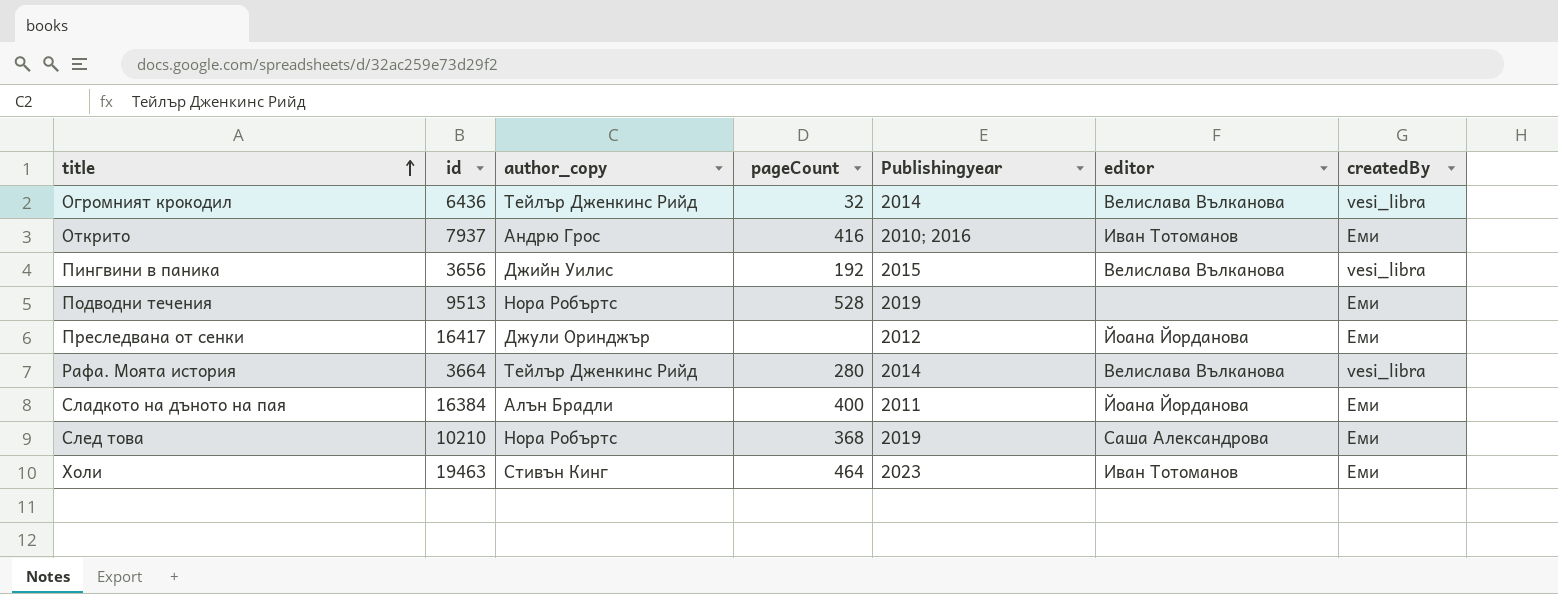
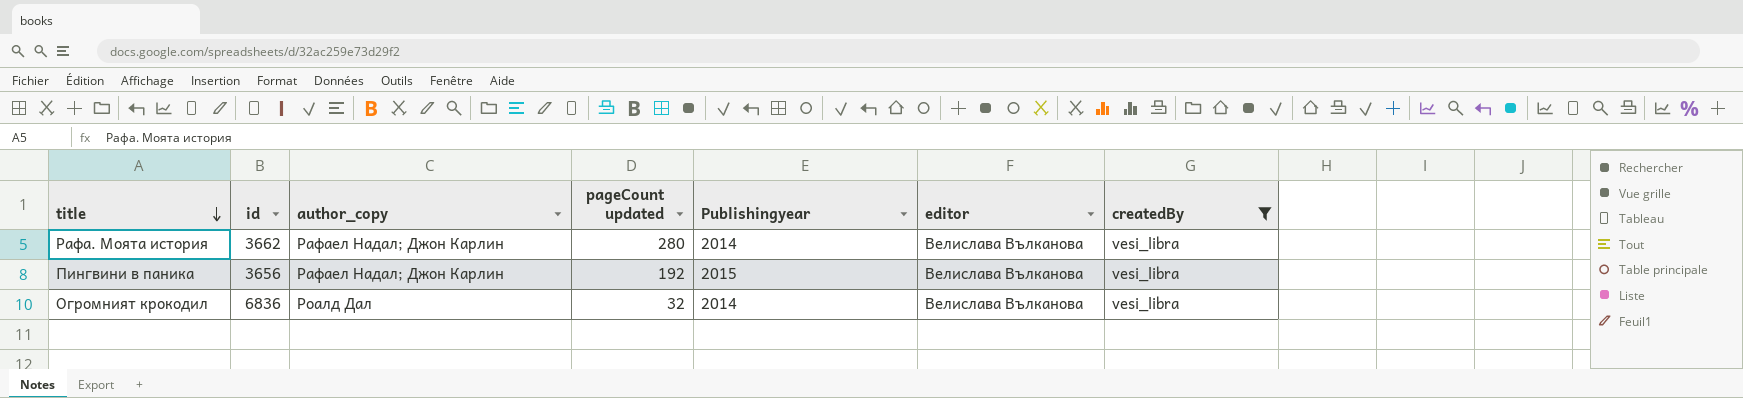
filter: none -> createdBy = vesi_libra
row order: title ascending -> title descending
column name: pageCount -> pageCount updated
Рафа. Моята история | id: 3664 -> 3662
Рафа. Моята история | author_copy: Тейлър Дженкинс Рийд -> Рафаел Надал; Джон Карлин
Пингвини в паника | author_copy: Джийн Уилис -> Рафаел Надал; Джон Карлин
Огромният крокодил | id: 6436 -> 6836
Огромният крокодил | author_copy: Тейлър Дженкинс Рийд -> Роалд Дал

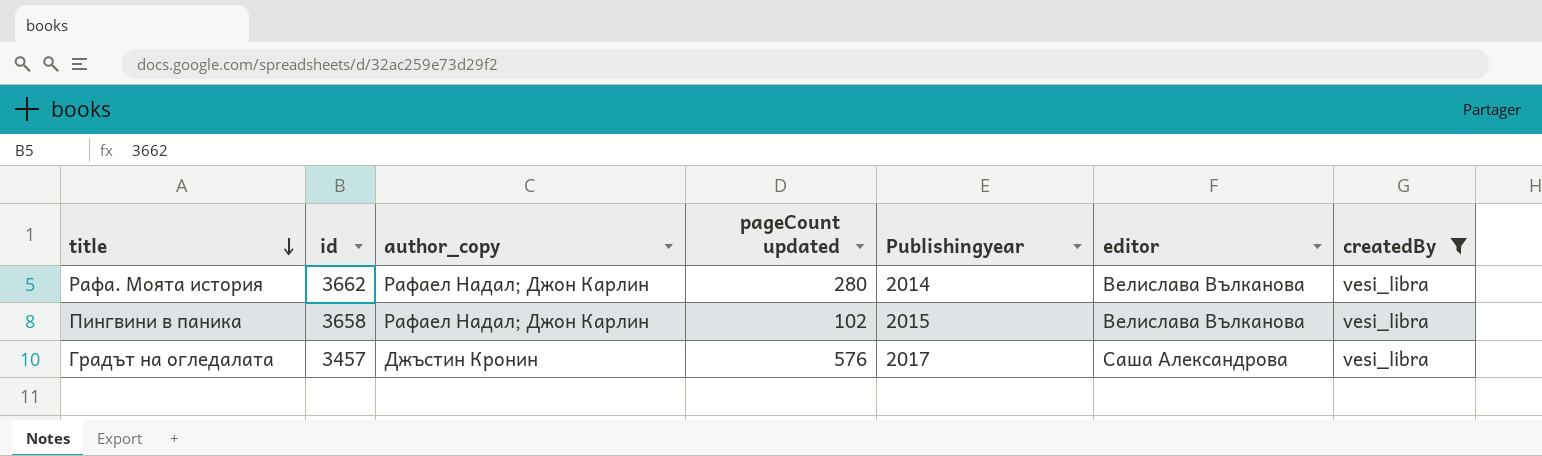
row Огромният крокодил: 6836 | Роалд Дал | 32 | 2014 | Велислава Вълканова | vesi_libra -> none
Пингвини в паника | id: 3656 -> 3658
Пингвини в паника | pageCount updated: 192 -> 102
row Градът на огледалата: none -> 3457 | Джъстин Кронин | 576 | 2017 | Саша Александрова | vesi_libra

